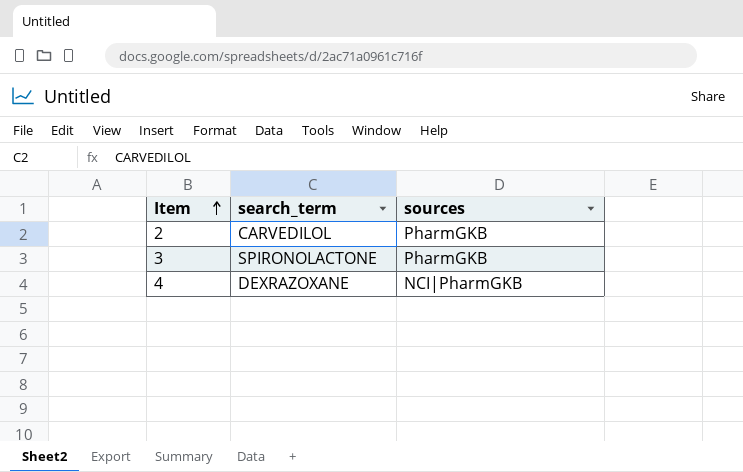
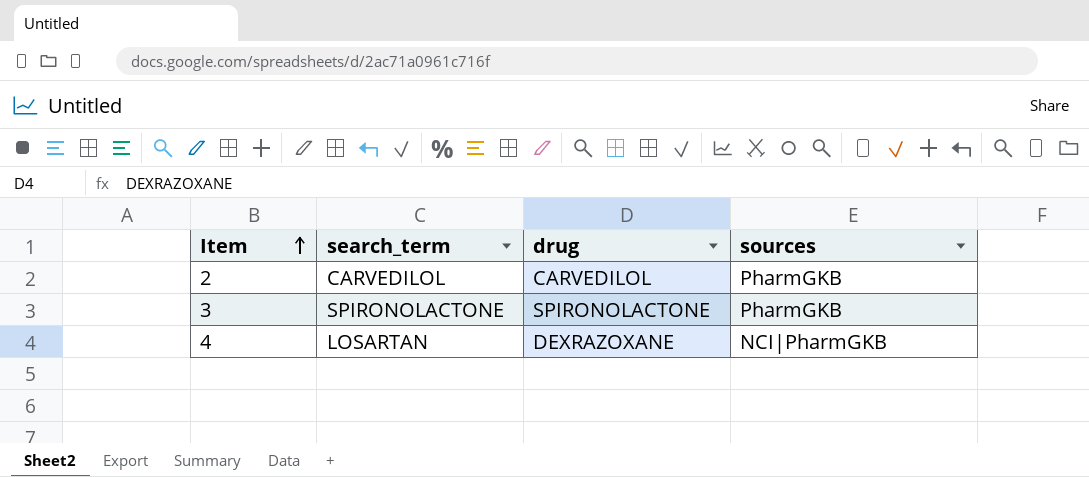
column drug | position: none -> 3
4 | search_term: DEXRAZOXANE -> LOSARTAN

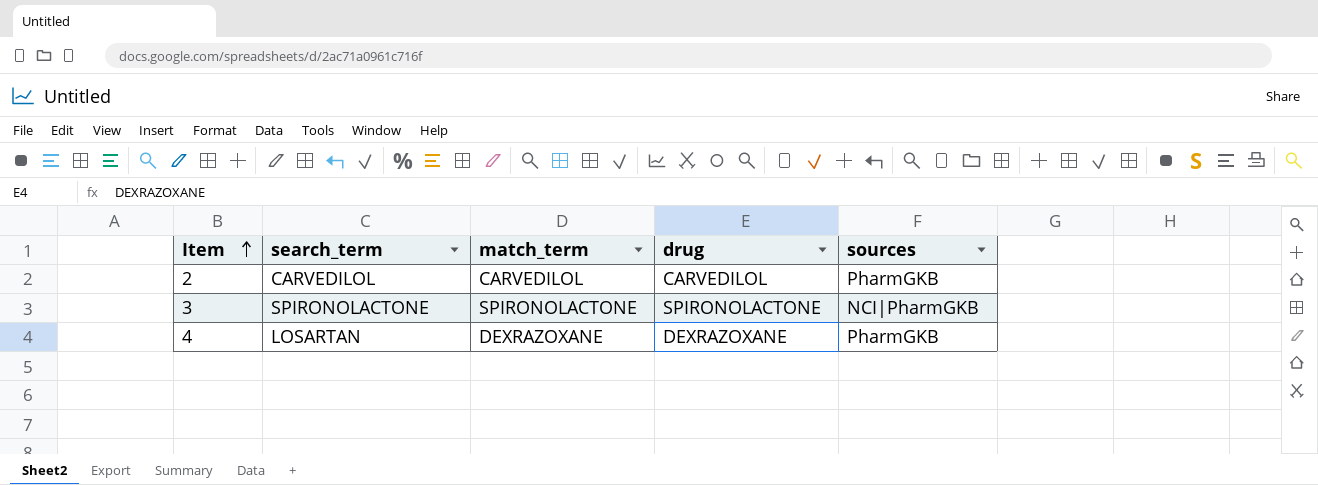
column match_term | position: none -> 3
3 | sources: PharmGKB -> NCI|PharmGKB
4 | sources: NCI|PharmGKB -> PharmGKB

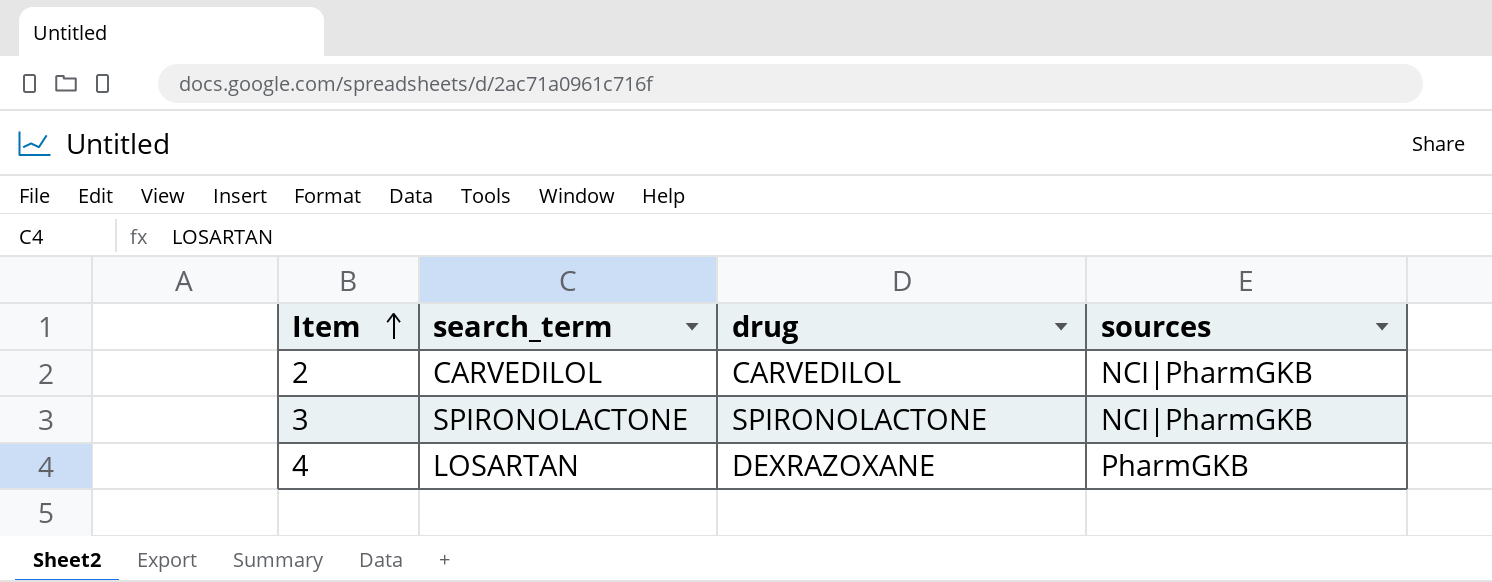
column match_term | position: 3 -> none
2 | sources: PharmGKB -> NCI|PharmGKB

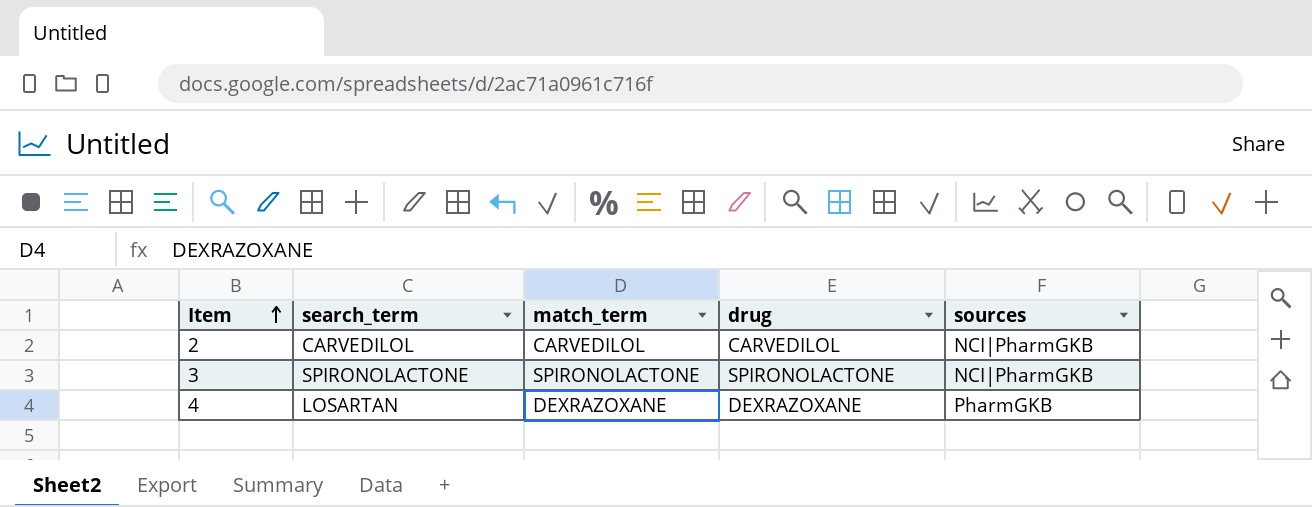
column match_term | position: none -> 3

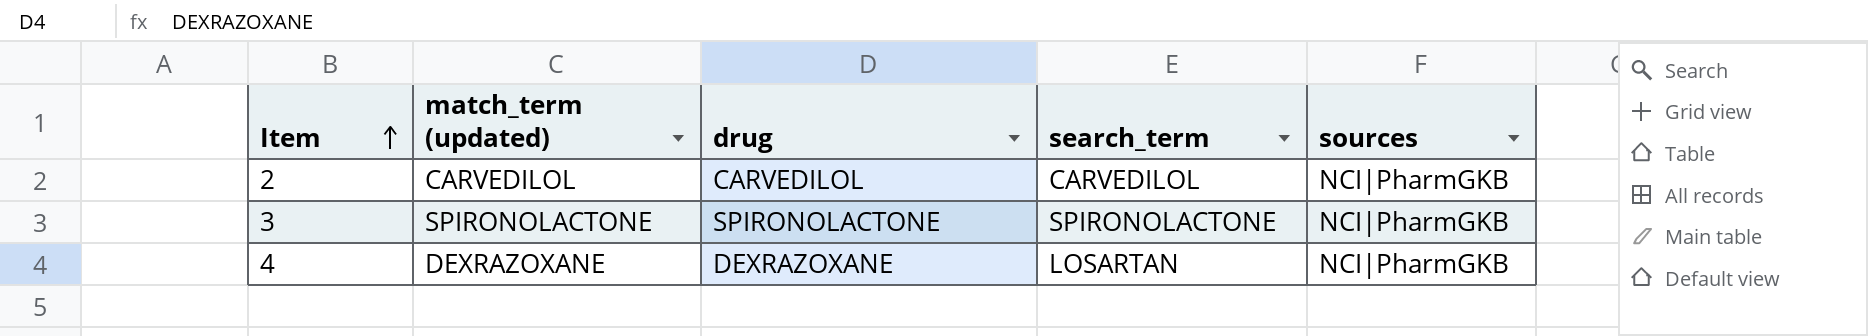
column name: match_term -> match_term (updated)
column search_term | position: 2 -> 4
4 | sources: PharmGKB -> NCI|PharmGKB

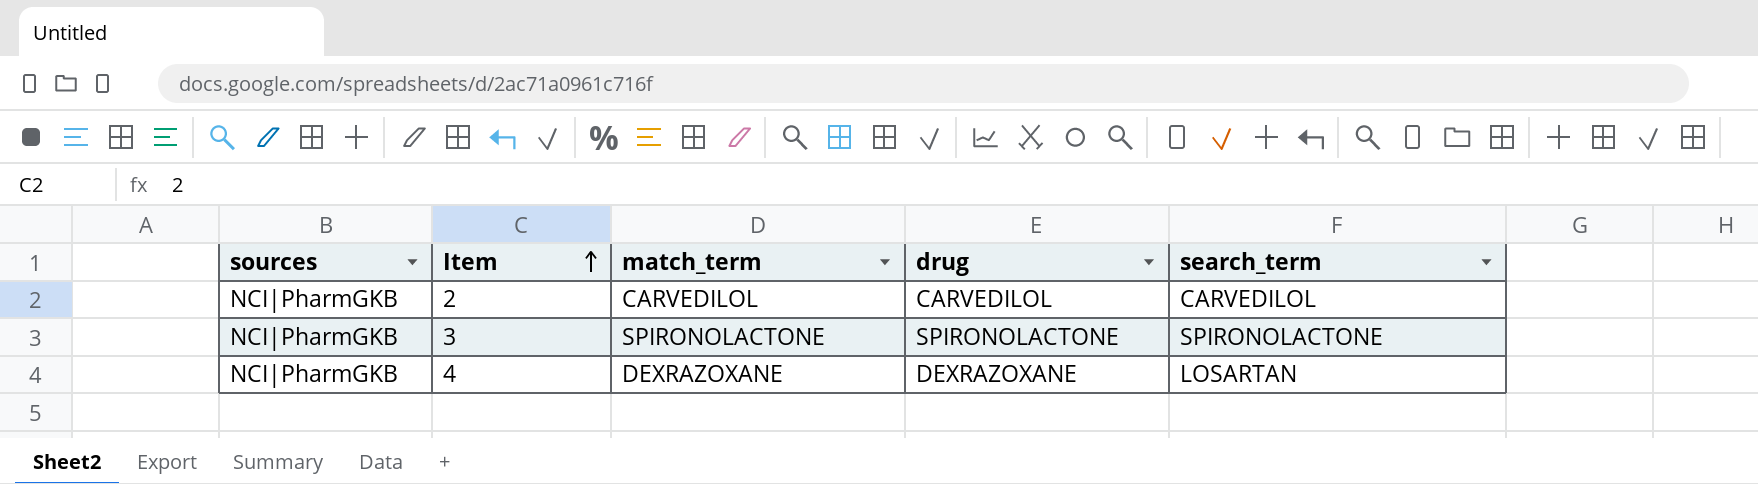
column sources | position: 5 -> 1
column name: match_term (updated) -> match_term

